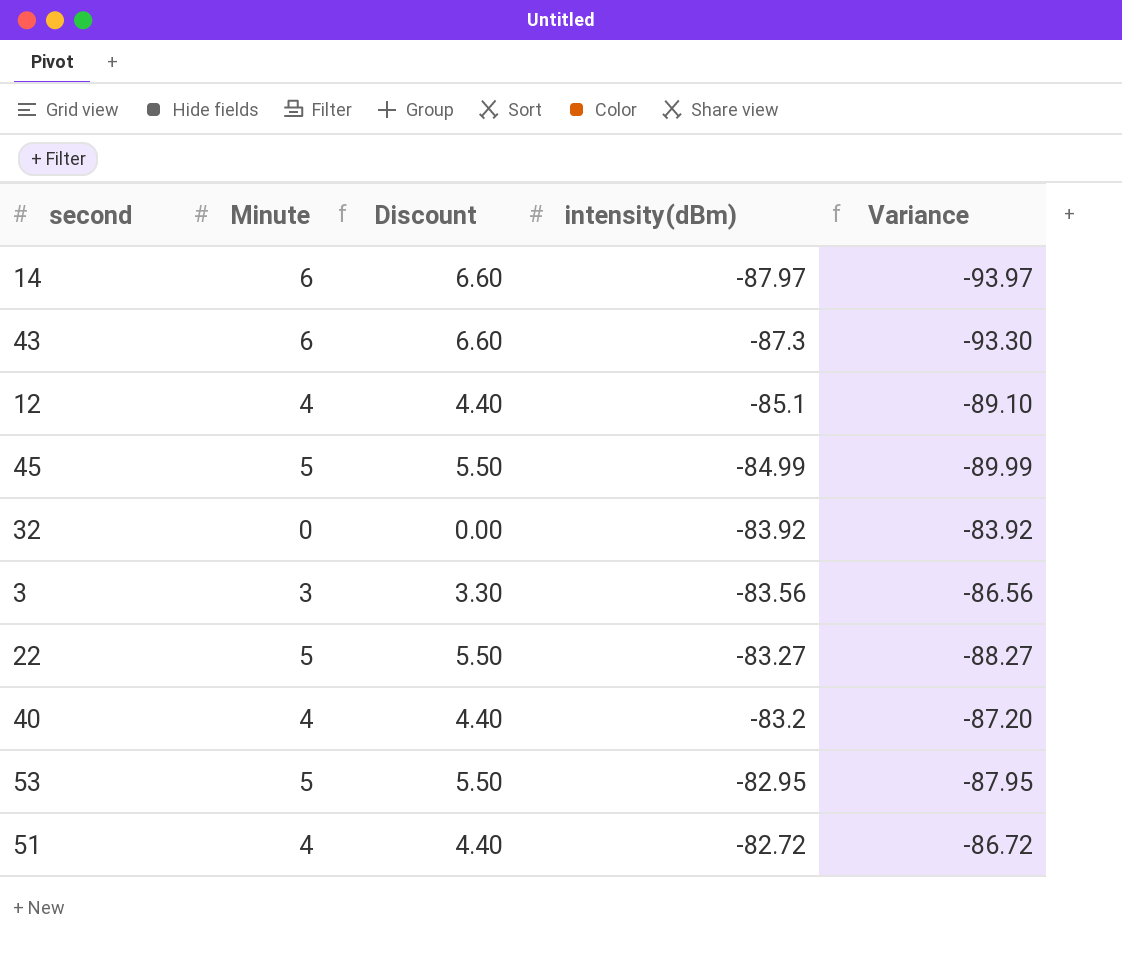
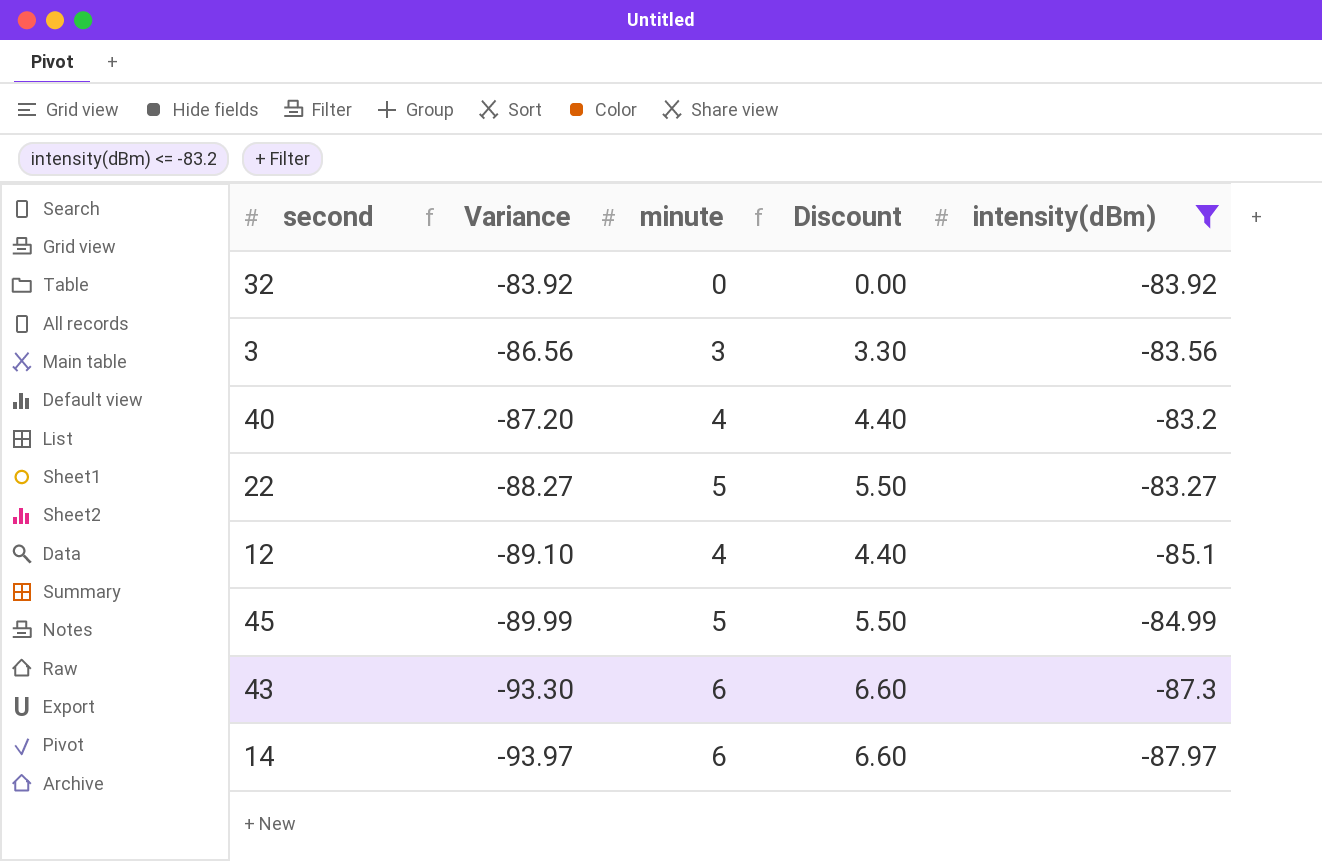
filter: none -> intensity(dBm) <= -83.2
row order: intensity(dBm) ascending -> Variance descending
column Variance | position: 5 -> 2
column name: Minute -> minute

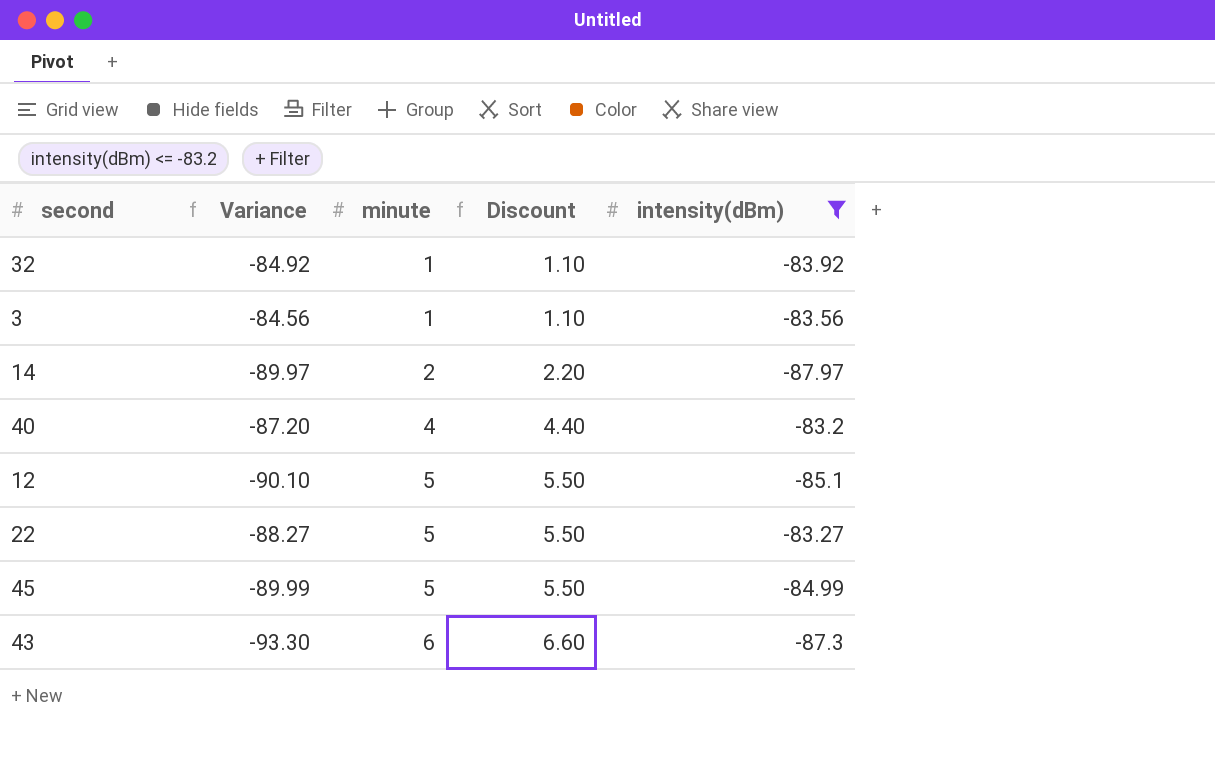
row order: Variance descending -> minute ascending
32 | Variance: -83.92 -> -84.92
32 | minute: 0 -> 1
32 | Discount: 0.00 -> 1.10
3 | Variance: -86.56 -> -84.56
3 | minute: 3 -> 1
3 | Discount: 3.30 -> 1.10
14 | Variance: -93.97 -> -89.97
14 | minute: 6 -> 2
14 | Discount: 6.60 -> 2.20
12 | Variance: -89.10 -> -90.10
12 | minute: 4 -> 5
12 | Discount: 4.40 -> 5.50

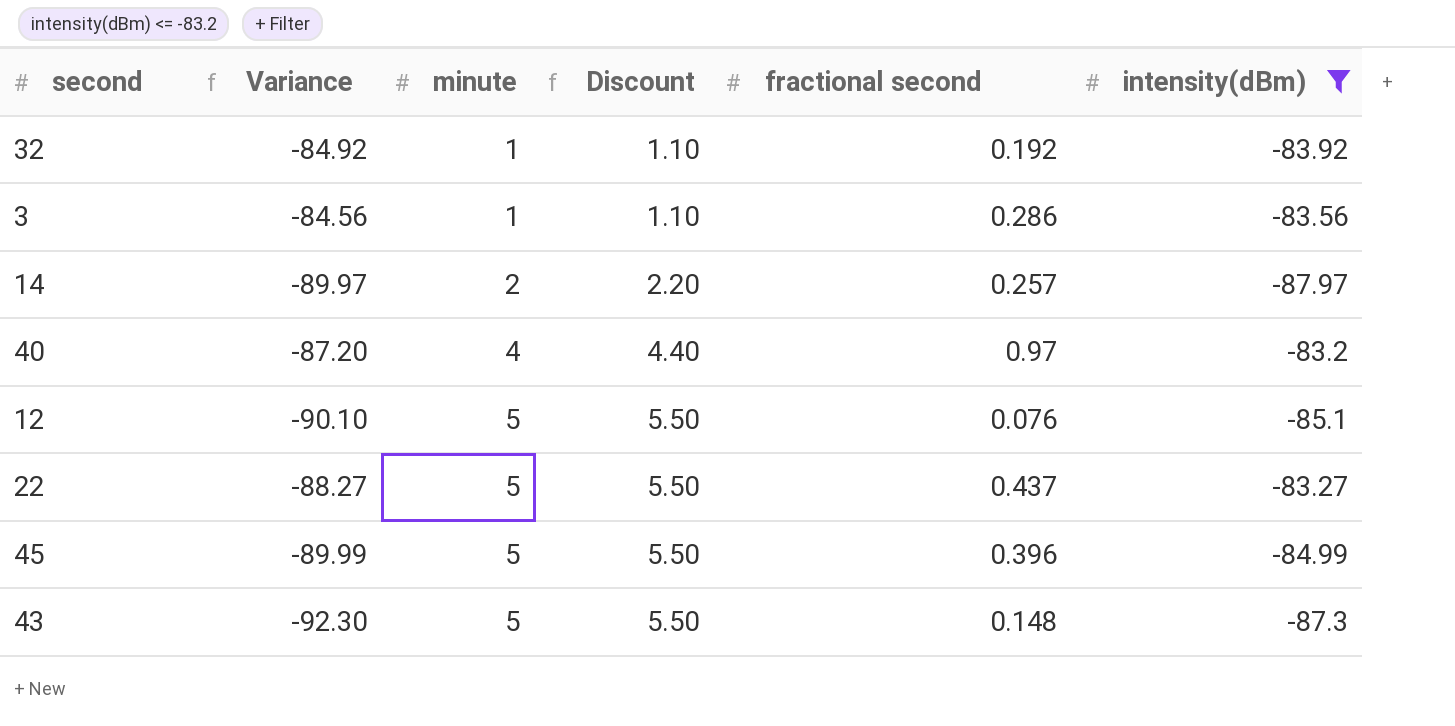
column fractional second | position: none -> 5
43 | Variance: -93.30 -> -92.30
43 | minute: 6 -> 5
43 | Discount: 6.60 -> 5.50

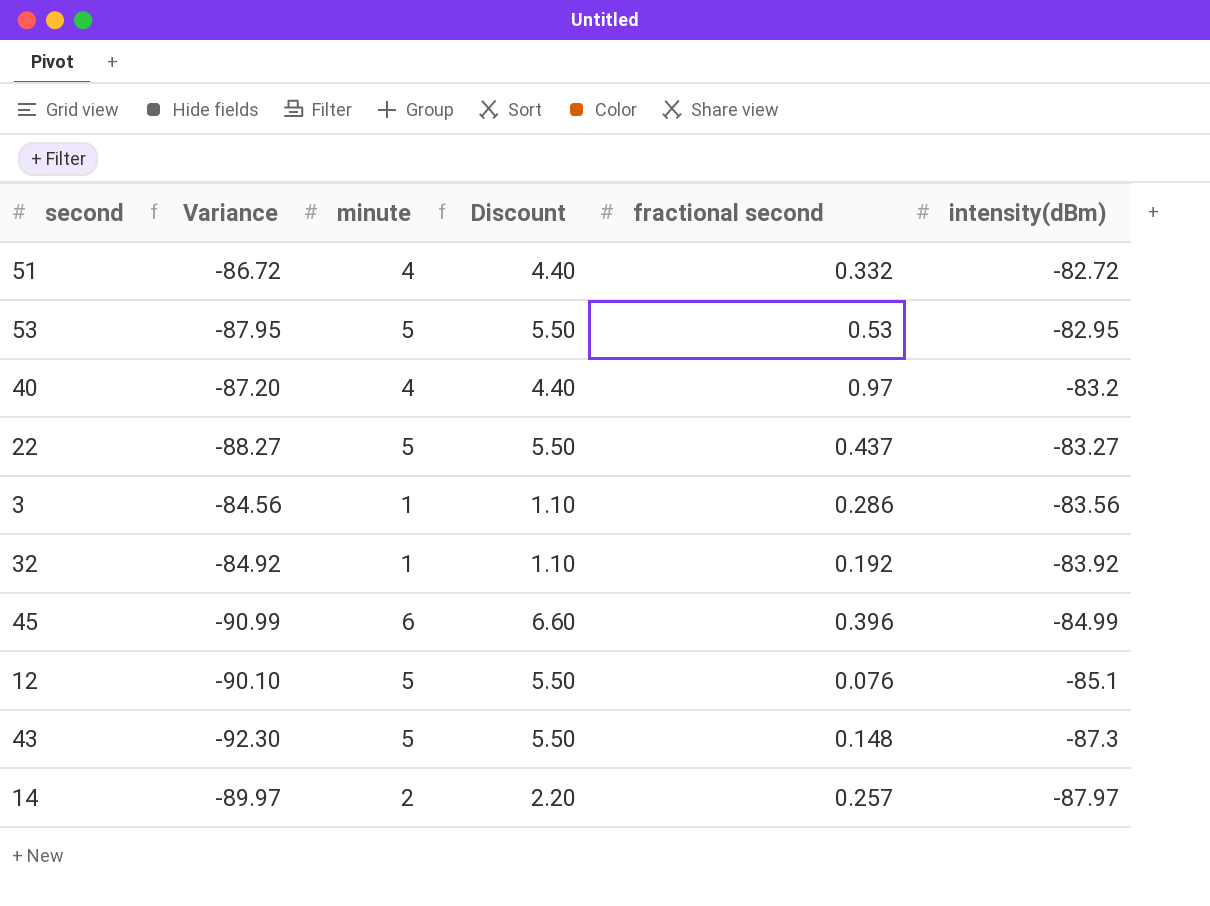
filter: intensity(dBm) <= -83.2 -> none
row order: minute ascending -> intensity(dBm) descending
45 | Variance: -89.99 -> -90.99
45 | minute: 5 -> 6
45 | Discount: 5.50 -> 6.60

